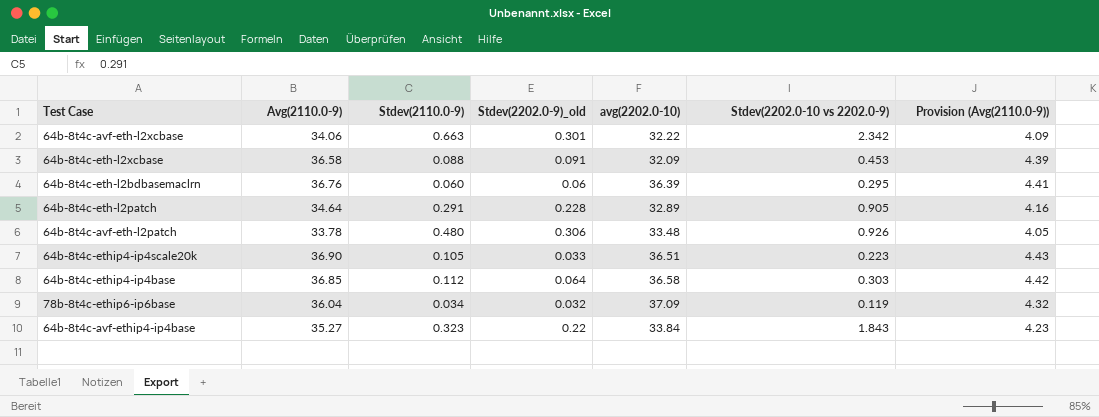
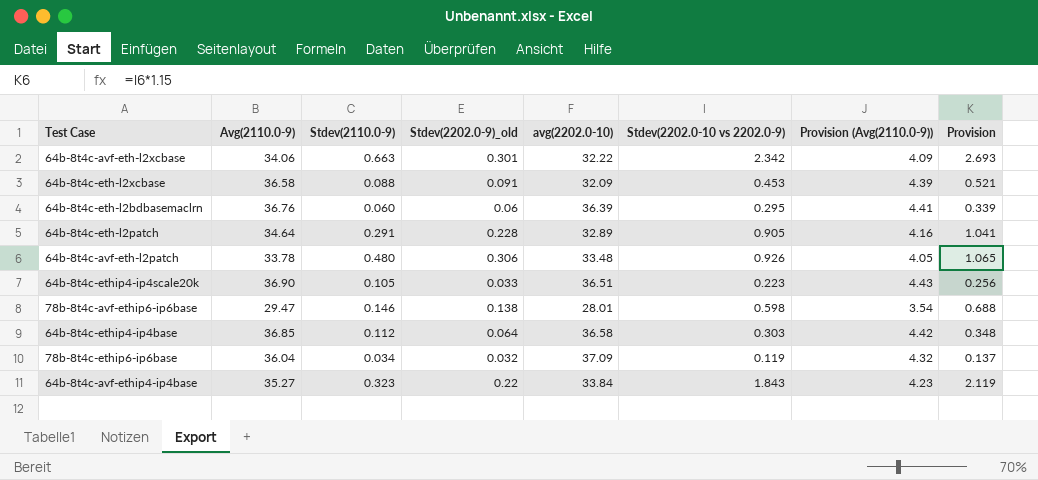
column Provision | formula: none -> [Stdev(2202.0-10 vs 2202.0-9)] * 1.15
row 78b-8t4c-avf-ethip6-ip6base: none -> 29.47 | 0.146 | 0.138 | 28.01 | 0.598 | 3.54 | 0.688

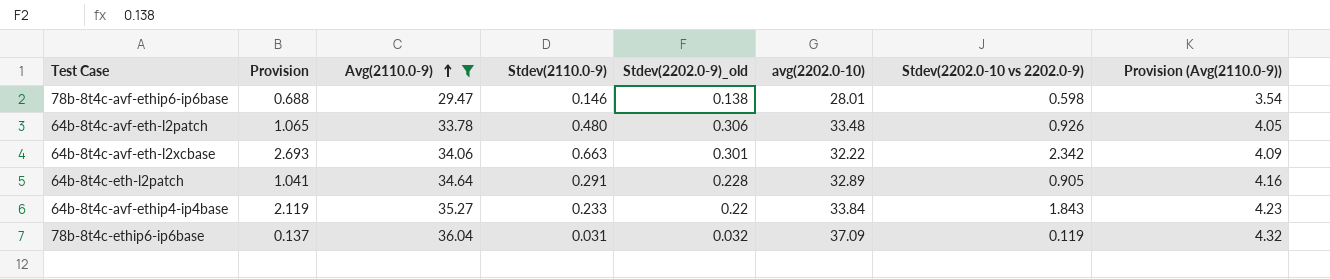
filter: none -> Avg(2110.0-9) <= 36.04
row order: none -> Avg(2110.0-9) ascending
column Provision | position: 8 -> 2
64b-8t4c-avf-ethip4-ip4base | Stdev(2110.0-9): 0.323 -> 0.233
78b-8t4c-ethip6-ip6base | Stdev(2110.0-9): 0.034 -> 0.031

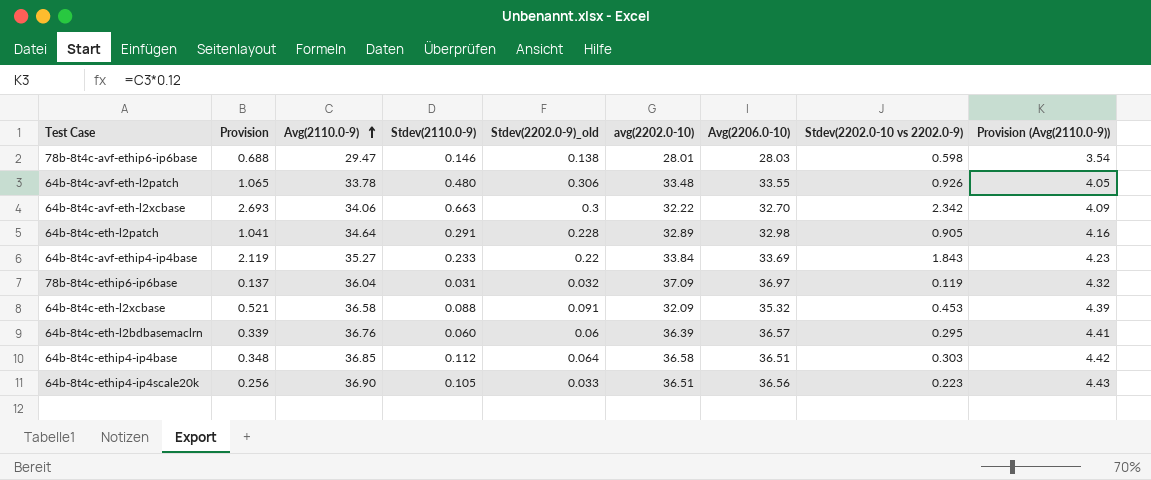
filter: Avg(2110.0-9) <= 36.04 -> none
column Avg(2206.0-10) | position: none -> 7
64b-8t4c-avf-eth-l2xcbase | Stdev(2202.0-9)_old: 0.301 -> 0.3

